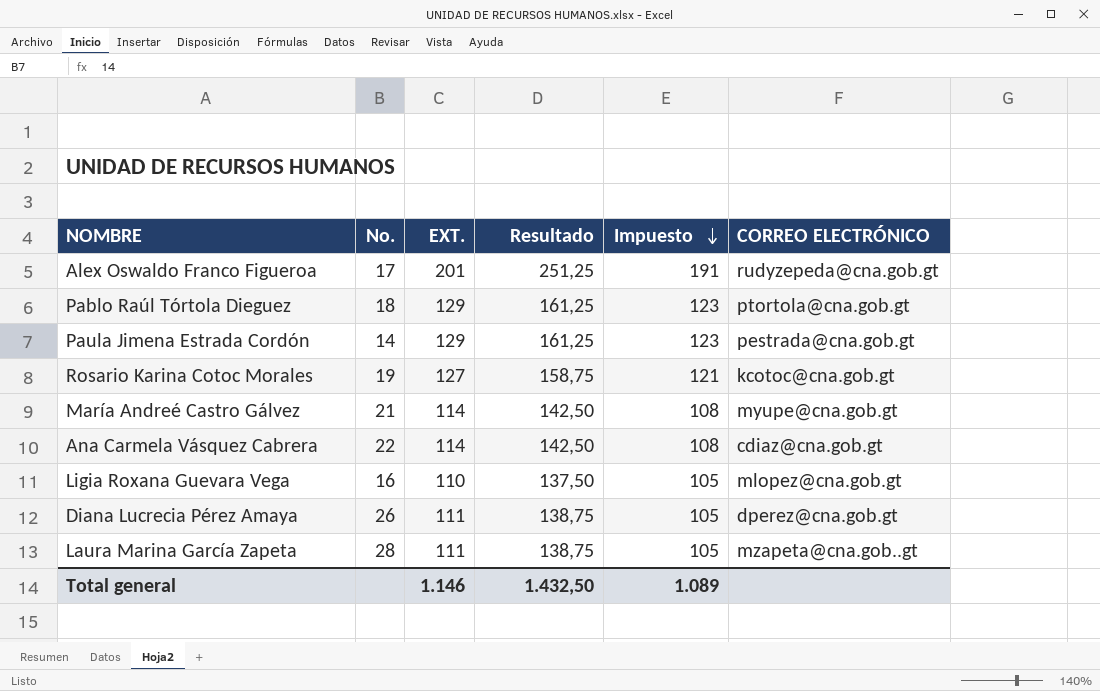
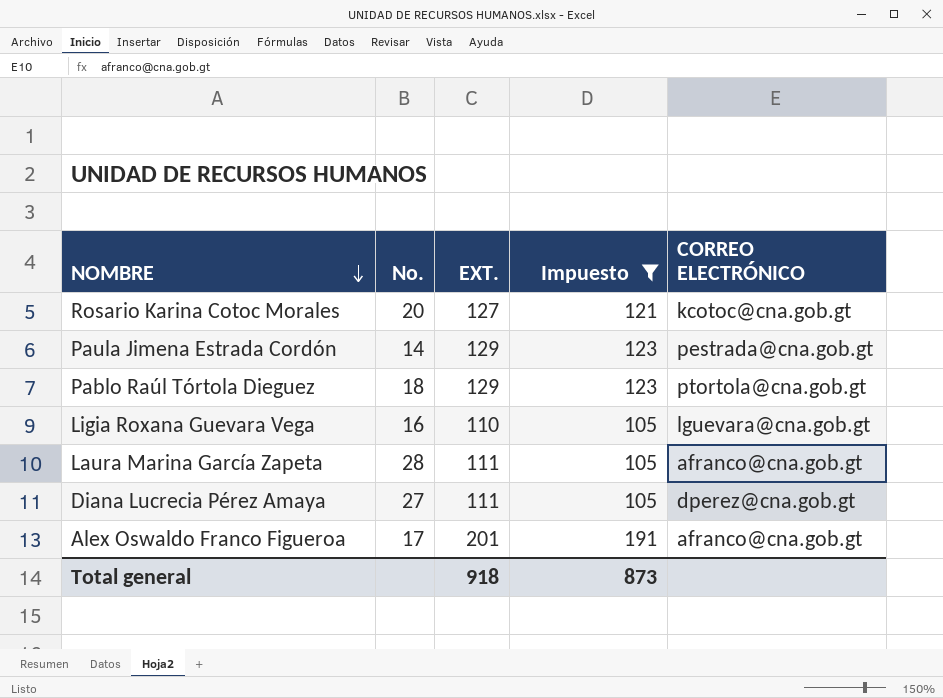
filter: none -> Impuesto != 108
row order: Impuesto descending -> NOMBRE descending
column Resultado | formula: [EXT.] * 1,25 -> none
Rosario Karina Cotoc Morales | No.: 19 -> 20
Ligia Roxana Guevara Vega | CORREO ELECTRÓNICO: mlopez@cna.gob.gt -> lguevara@cna.gob.gt
Laura Marina García Zapeta | CORREO ELECTRÓNICO: mzapeta@cna.gob..gt -> afranco@cna.gob.gt
Diana Lucrecia Pérez Amaya | No.: 26 -> 27
Alex Oswaldo Franco Figueroa | CORREO ELECTRÓNICO: rudyzepeda@cna.gob.gt -> afranco@cna.gob.gt
Total general | EXT.: 1.146 -> 918
Total general | Impuesto: 1.089 -> 873

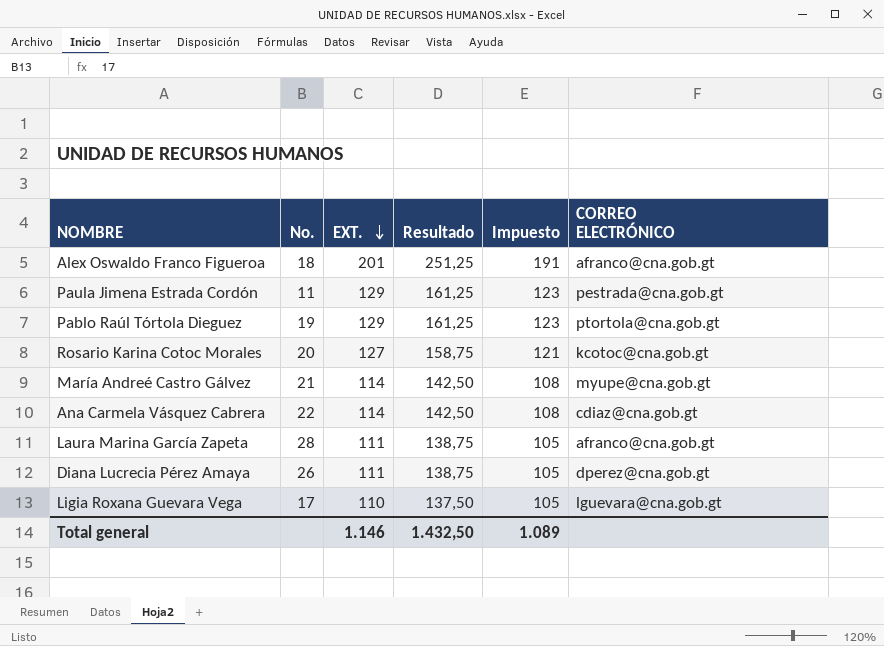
filter: Impuesto != 108 -> none
row order: NOMBRE descending -> EXT. descending
column Resultado | formula: none -> [EXT.] * 1,25
Alex Oswaldo Franco Figueroa | No.: 17 -> 18
Paula Jimena Estrada Cordón | No.: 14 -> 11
Pablo Raúl Tórtola Dieguez | No.: 18 -> 19
Diana Lucrecia Pérez Amaya | No.: 27 -> 26
Ligia Roxana Guevara Vega | No.: 16 -> 17
Total general | EXT.: 918 -> 1.146
Total general | Impuesto: 873 -> 1.089

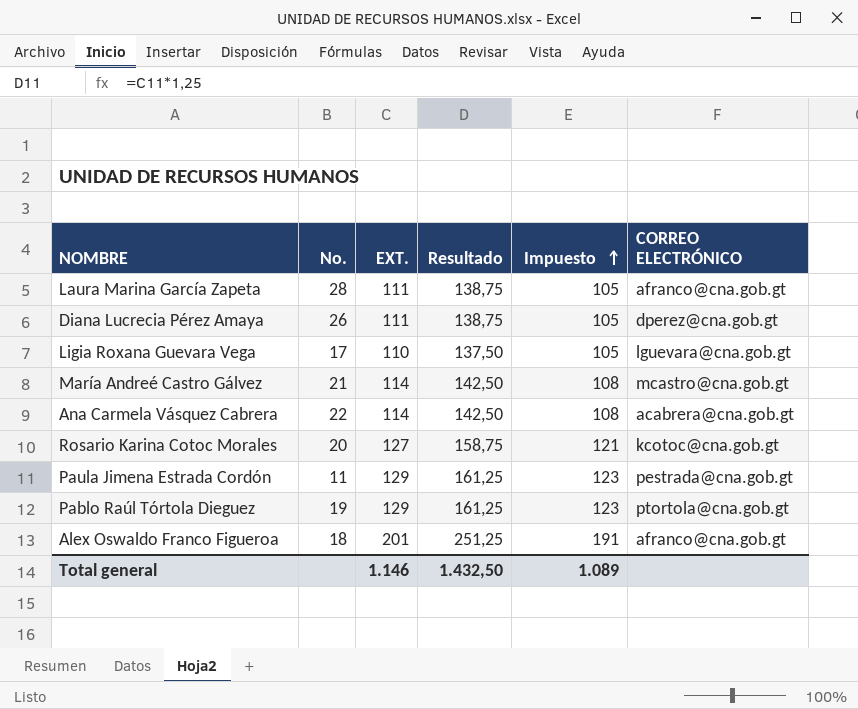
row order: EXT. descending -> Impuesto ascending
María Andreé Castro Gálvez | CORREO ELECTRÓNICO: myupe@cna.gob.gt -> mcastro@cna.gob.gt
Ana Carmela Vásquez Cabrera | CORREO ELECTRÓNICO: cdiaz@cna.gob.gt -> acabrera@cna.gob.gt

